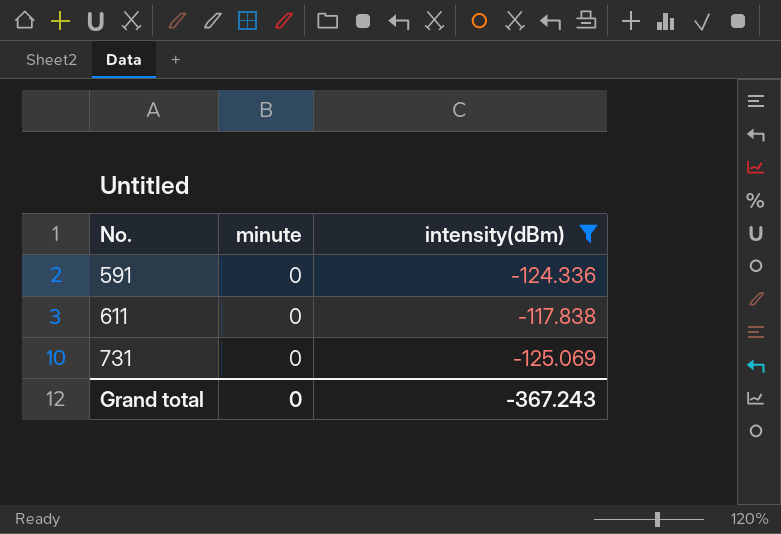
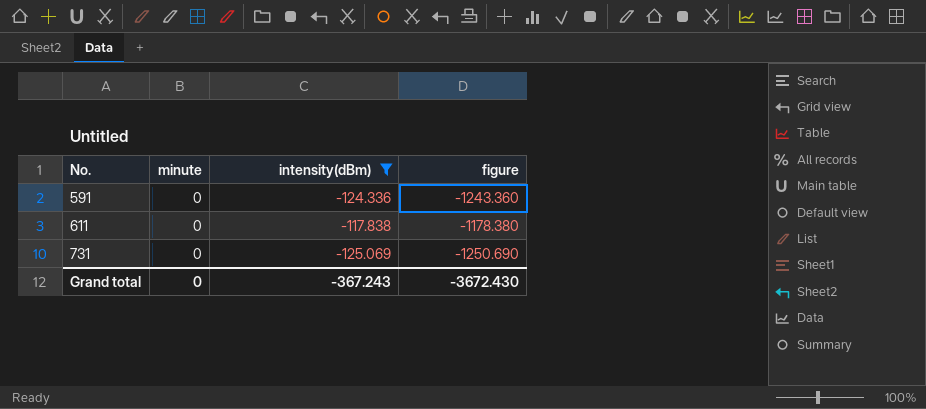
column figure | formula: none -> [intensity(dBm)] * 10

